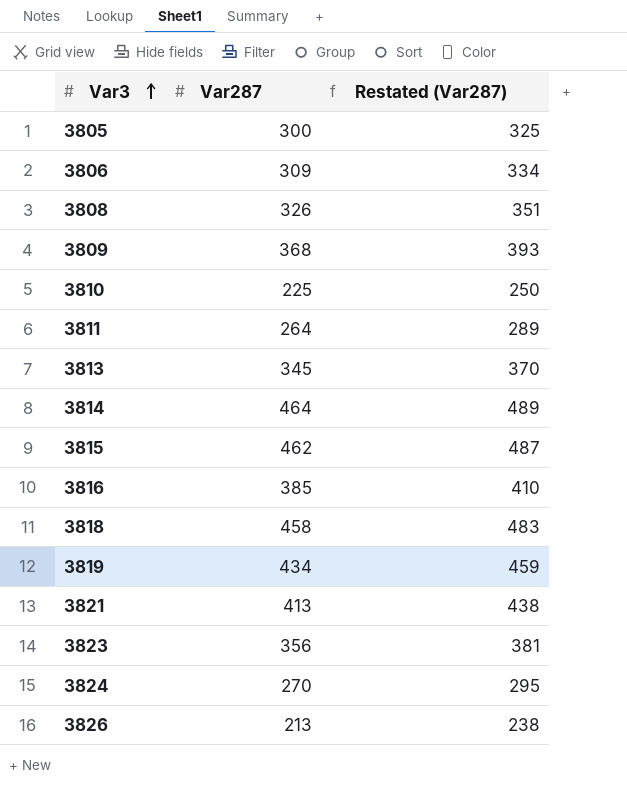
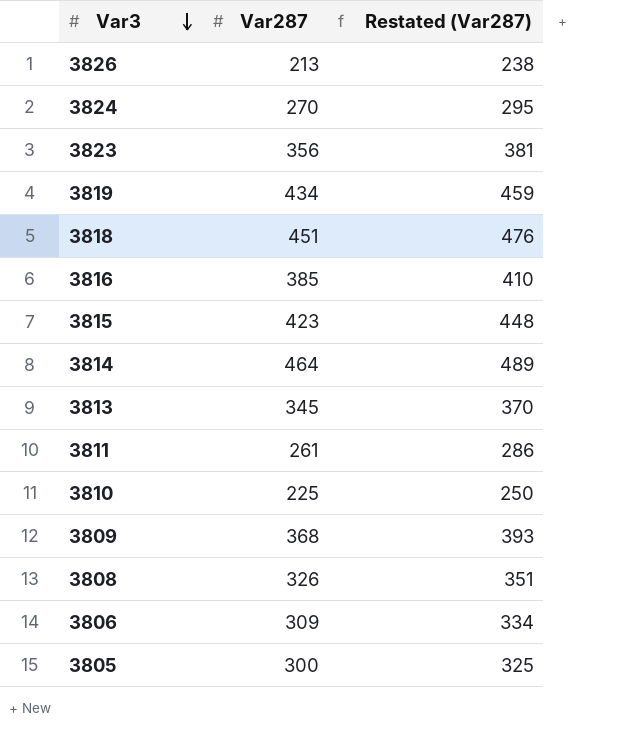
row order: Var3 ascending -> Var3 descending
row 3821: 413 | 438 -> none
3818 | Var287: 458 -> 451
3818 | Restated (Var287): 483 -> 476
3815 | Var287: 462 -> 423
3815 | Restated (Var287): 487 -> 448
3811 | Var287: 264 -> 261
3811 | Restated (Var287): 289 -> 286

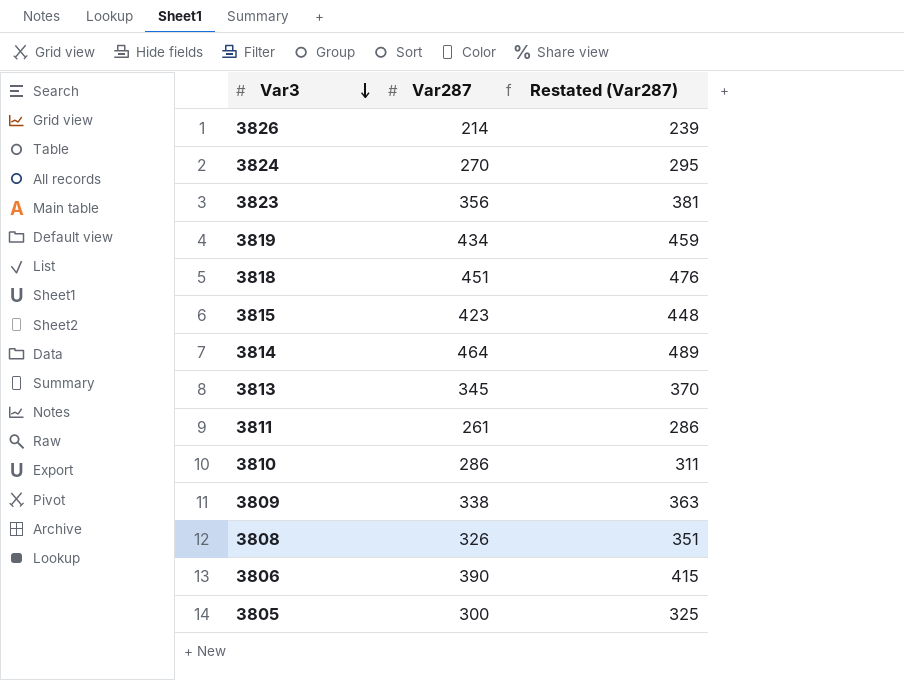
row 3816: 385 | 410 -> none
3826 | Var287: 213 -> 214
3826 | Restated (Var287): 238 -> 239
3810 | Var287: 225 -> 286
3810 | Restated (Var287): 250 -> 311
3809 | Var287: 368 -> 338
3809 | Restated (Var287): 393 -> 363
3806 | Var287: 309 -> 390
3806 | Restated (Var287): 334 -> 415

